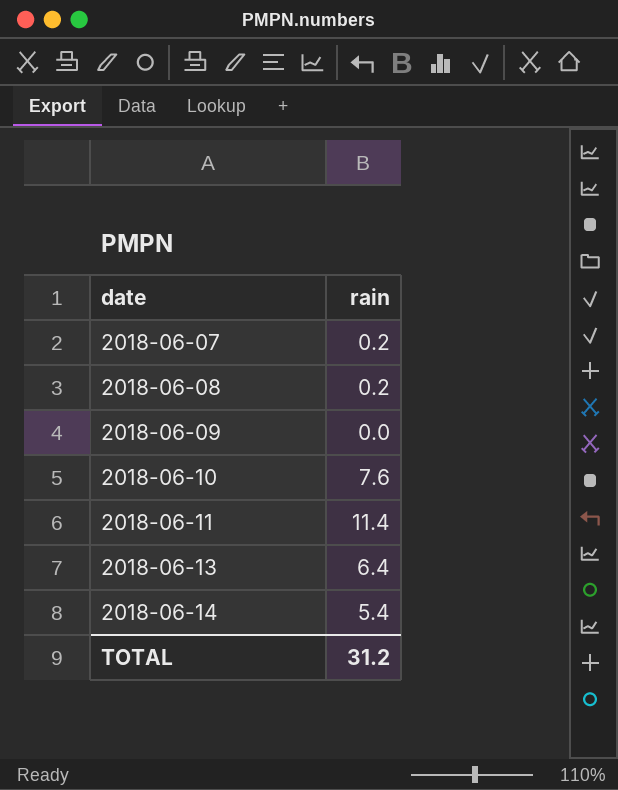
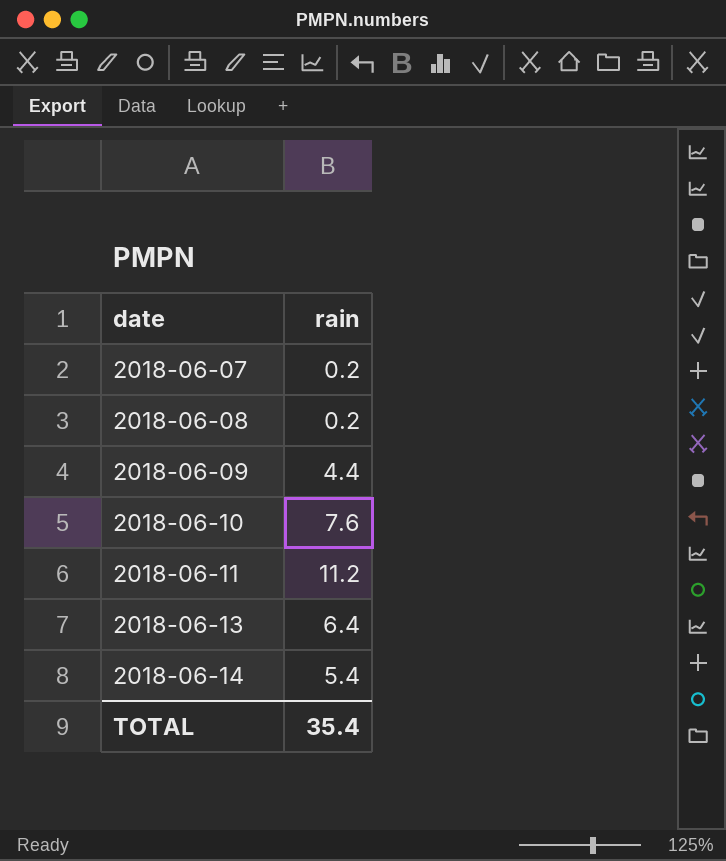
2018-06-09 | rain: 0.0 -> 4.4
2018-06-11 | rain: 11.4 -> 11.2
TOTAL | rain: 31.2 -> 35.4

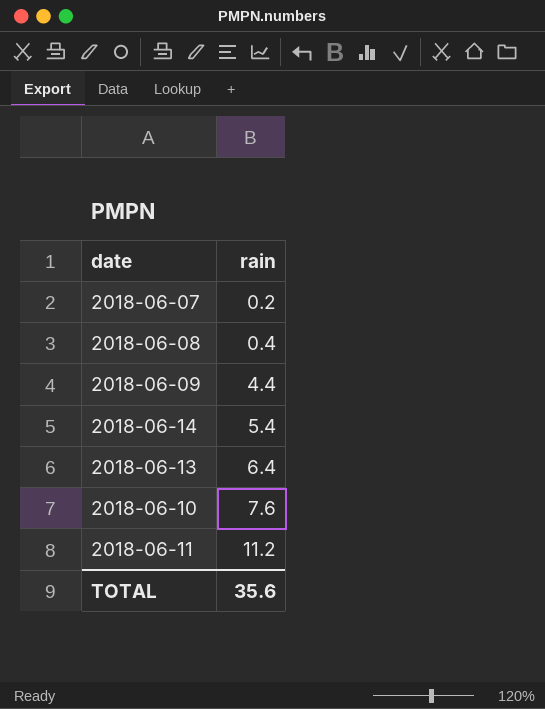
row order: date ascending -> rain ascending
2018-06-08 | rain: 0.2 -> 0.4
TOTAL | rain: 35.4 -> 35.6

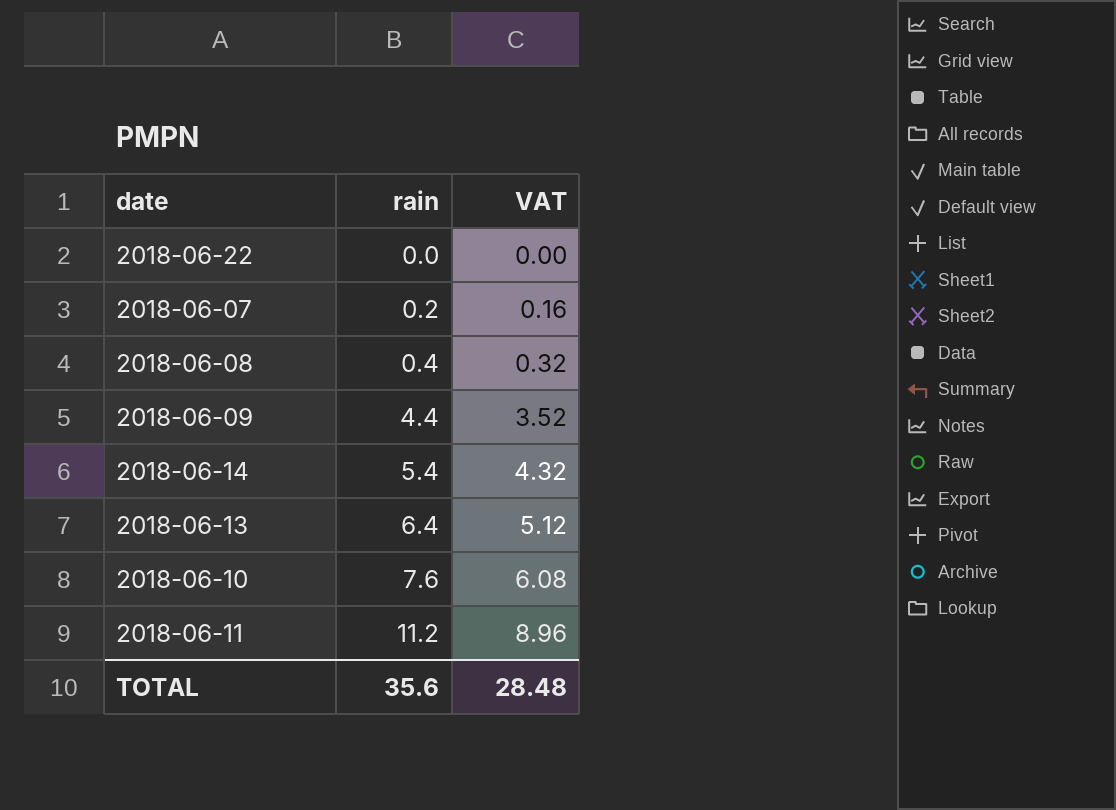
column VAT | formula: none -> [rain] * 0.8
row 2018-06-22: none -> 0.0 | 0.00

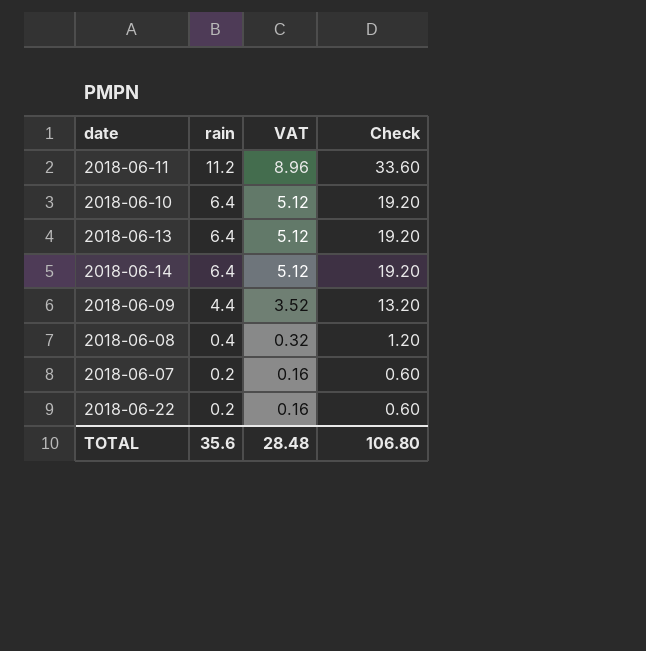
row order: rain ascending -> rain descending
column Check | formula: none -> [rain] * 3
2018-06-10 | rain: 7.6 -> 6.4
2018-06-10 | VAT: 6.08 -> 5.12
2018-06-14 | rain: 5.4 -> 6.4
2018-06-14 | VAT: 4.32 -> 5.12
2018-06-22 | rain: 0.0 -> 0.2
2018-06-22 | VAT: 0.00 -> 0.16

